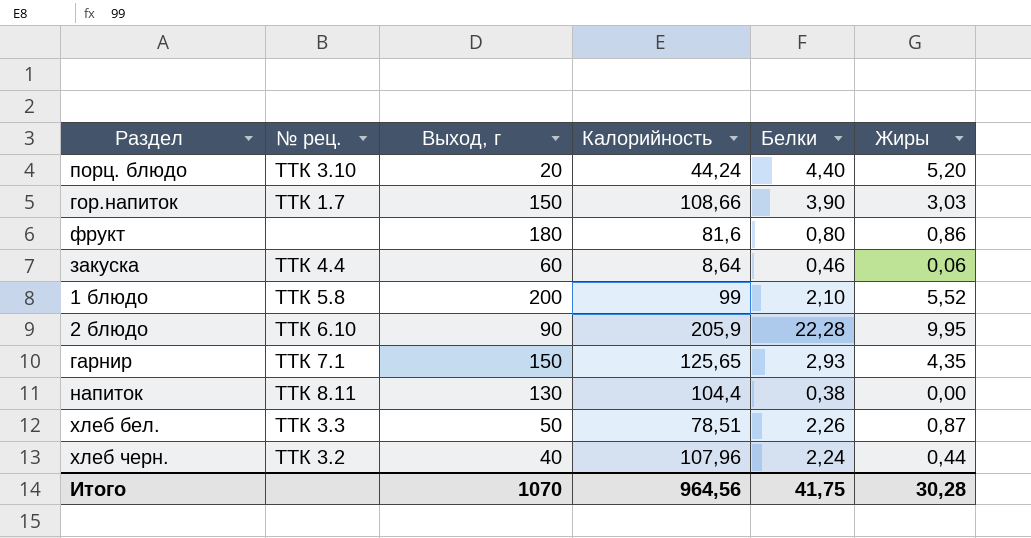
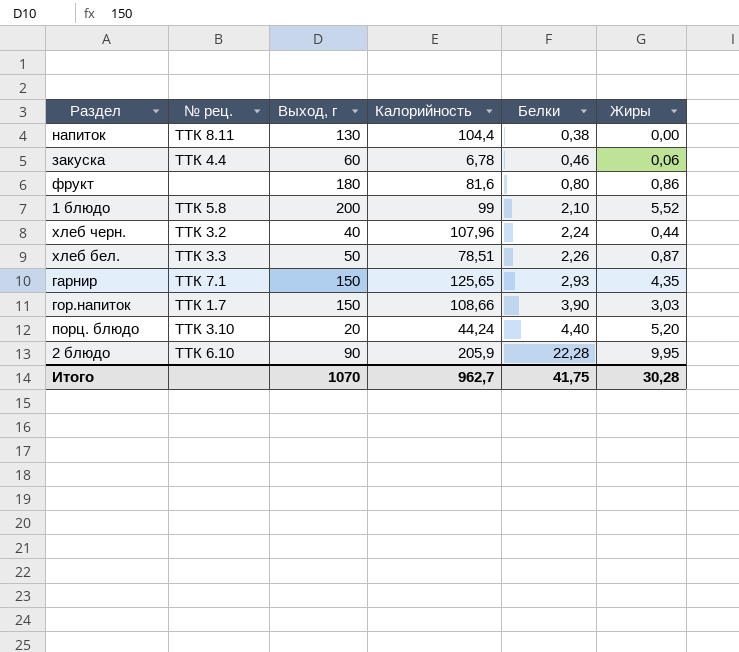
row order: none -> Белки ascending
закуска | Калорийность: 8,64 -> 6,78
Итого | Калорийность: 964,56 -> 962,7

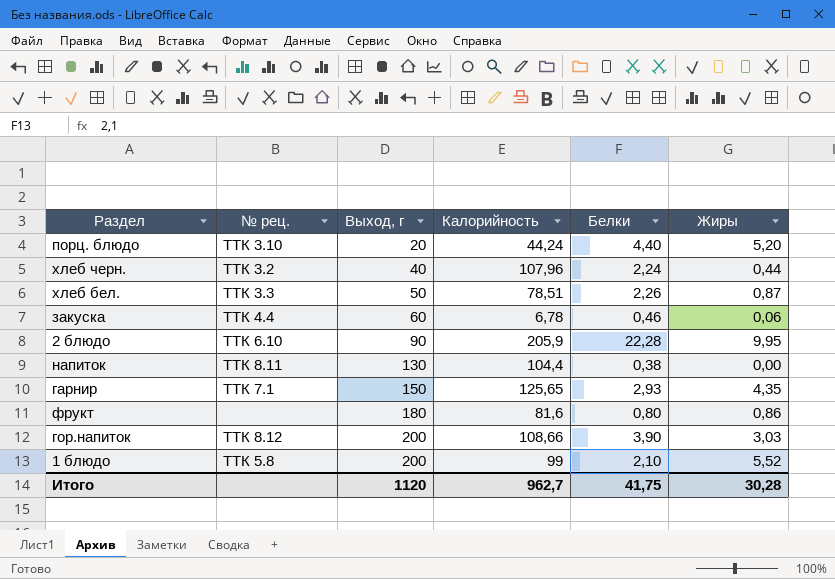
row order: Белки ascending -> Выход, г ascending
гор.напиток | № рец.: ТТК 1.7 -> ТТК 8.12
гор.напиток | Выход, г: 150 -> 200
Итого | Выход, г: 1070 -> 1120

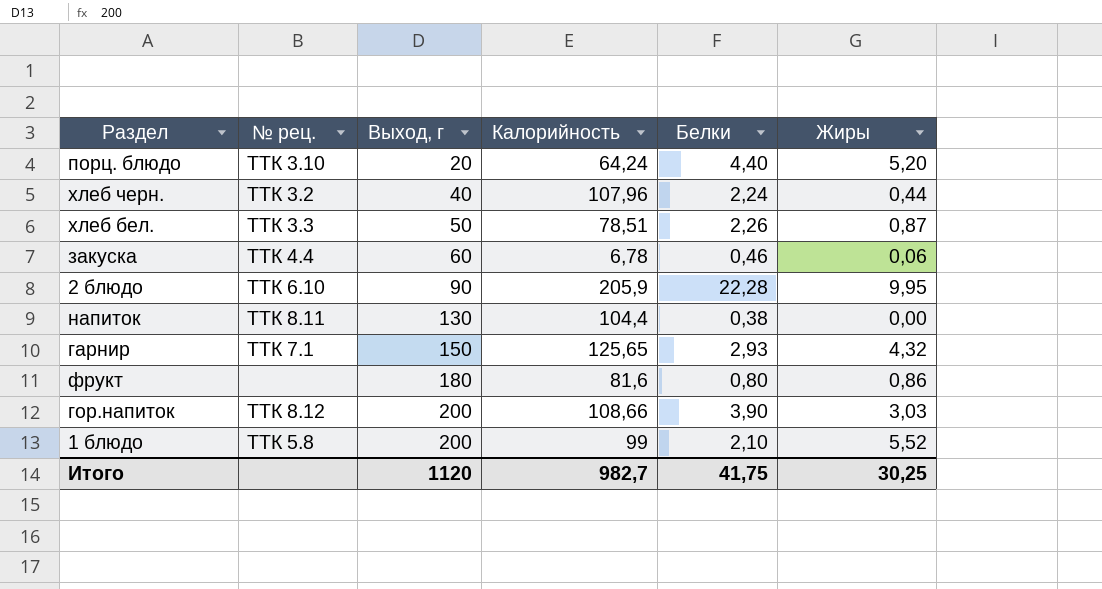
порц. блюдо | Калорийность: 44,24 -> 64,24
гарнир | Жиры: 4,35 -> 4,32
Итого | Калорийность: 962,7 -> 982,7
Итого | Жиры: 30,28 -> 30,25

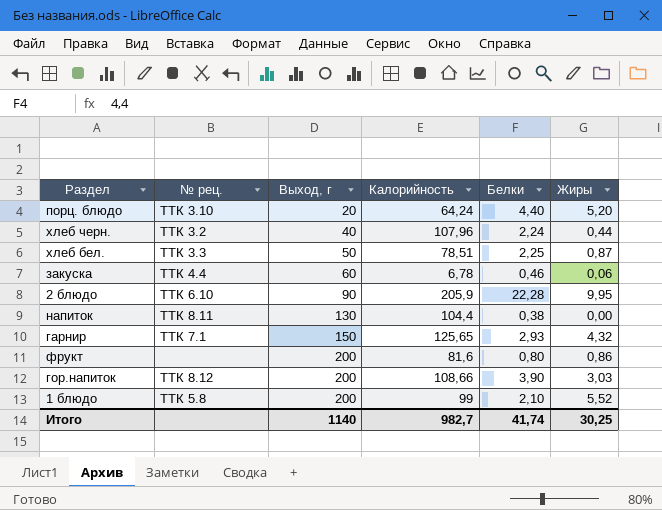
хлеб бел. | Белки: 2,26 -> 2,25
фрукт | Выход, г: 180 -> 200
Итого | Выход, г: 1120 -> 1140
Итого | Белки: 41,75 -> 41,74

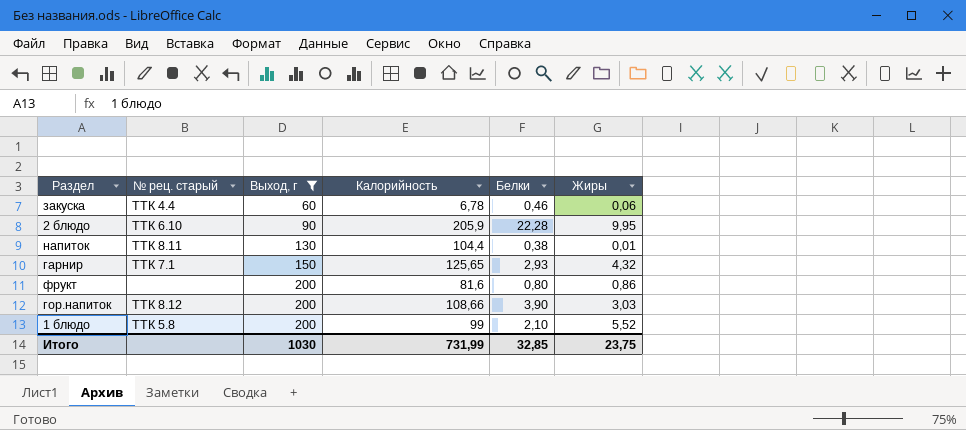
filter: none -> Выход, г >= 60
column name: № рец. -> № рец. старый
напиток | Жиры: 0,00 -> 0,01
Итого | Выход, г: 1140 -> 1030
Итого | Калорийность: 982,7 -> 731,99
Итого | Белки: 41,74 -> 32,85
Итого | Жиры: 30,25 -> 23,75

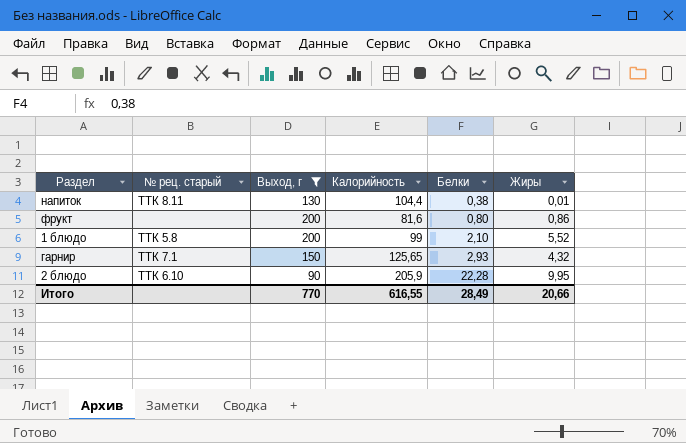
row order: Выход, г ascending -> Белки ascending
row закуска: ТТК 4.4 | 60 | 6,78 | 0,46 | 0,06 -> none
row гор.напиток: ТТК 8.12 | 200 | 108,66 | 3,90 | 3,03 -> none
Итого | Выход, г: 1030 -> 770
Итого | Калорийность: 731,99 -> 616,55
Итого | Белки: 32,85 -> 28,49
Итого | Жиры: 23,75 -> 20,66

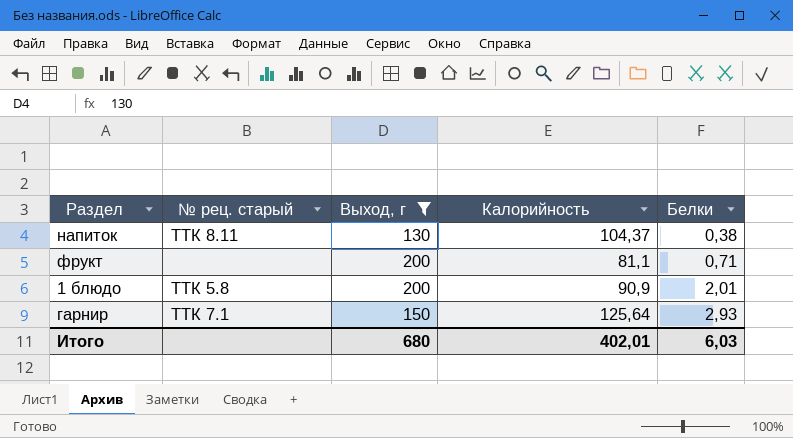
column Жиры | position: 6 -> none
row 2 блюдо: ТТК 6.10 | 90 | 205,9 | 22,28 | 9,95 -> none
напиток | Калорийность: 104,4 -> 104,37
фрукт | Калорийность: 81,6 -> 81,1
фрукт | Белки: 0,80 -> 0,71
1 блюдо | Калорийность: 99 -> 90,9
1 блюдо | Белки: 2,10 -> 2,01
гарнир | Калорийность: 125,65 -> 125,64
Итого | Выход, г: 770 -> 680
Итого | Калорийность: 616,55 -> 402,01
Итого | Белки: 28,49 -> 6,03

